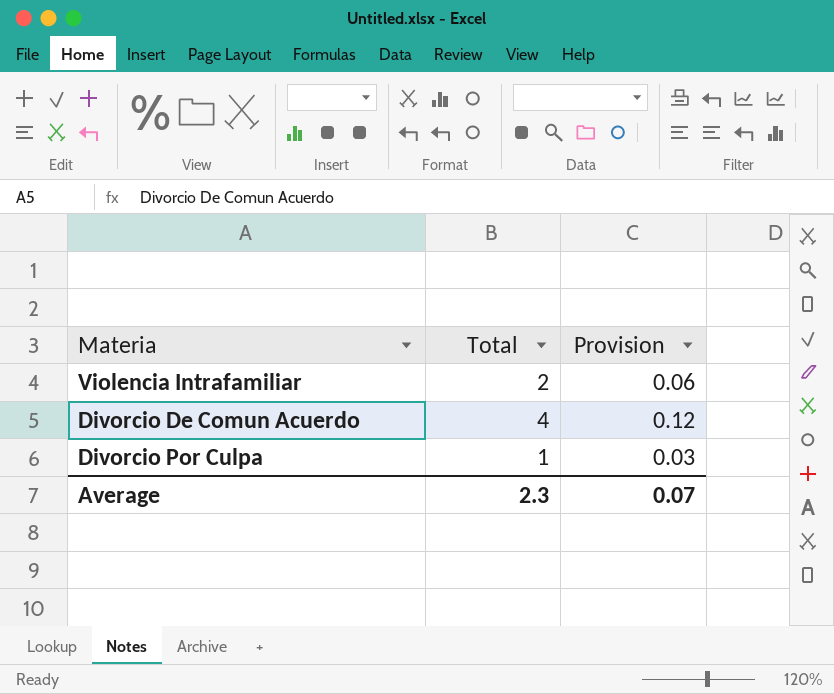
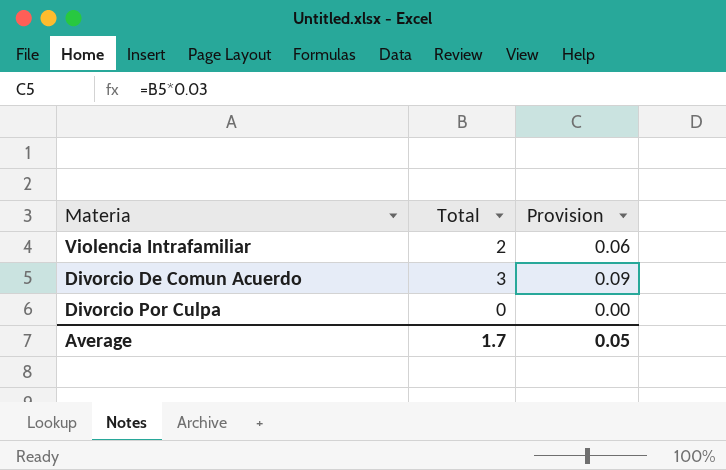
Divorcio De Comun Acuerdo | Total: 4 -> 3
Divorcio De Comun Acuerdo | Provision: 0.12 -> 0.09
Divorcio Por Culpa | Total: 1 -> 0
Divorcio Por Culpa | Provision: 0.03 -> 0.00
Average | Total: 2.3 -> 1.7
Average | Provision: 0.07 -> 0.05

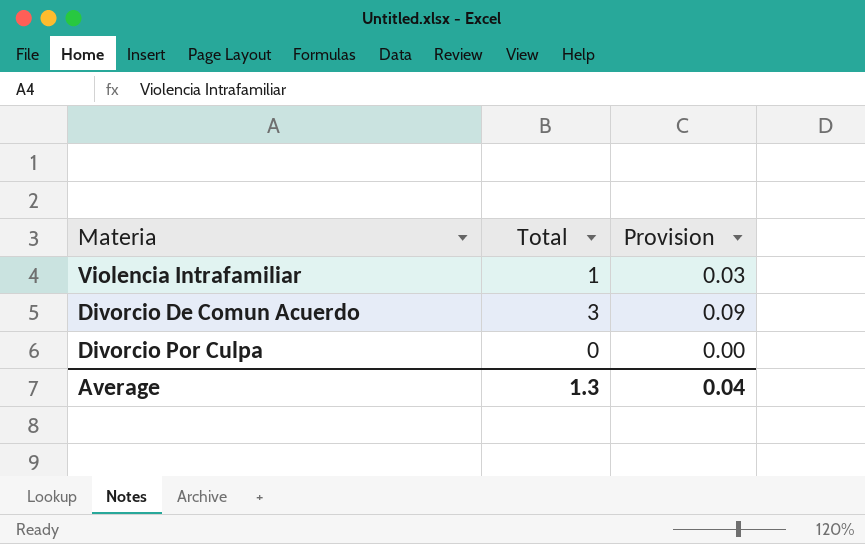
Violencia Intrafamiliar | Total: 2 -> 1
Violencia Intrafamiliar | Provision: 0.06 -> 0.03
Average | Total: 1.7 -> 1.3
Average | Provision: 0.05 -> 0.04

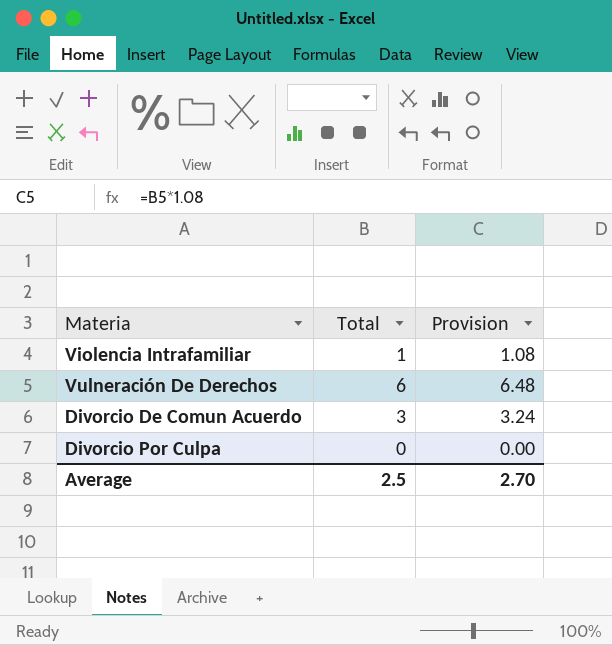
column Provision | formula: [Total] * 0.03 -> [Total] * 1.08
row Vulneración De Derechos: none -> 6 | 6.48
Average | Total: 1.3 -> 2.5
Average | Provision: 0.04 -> 2.70

